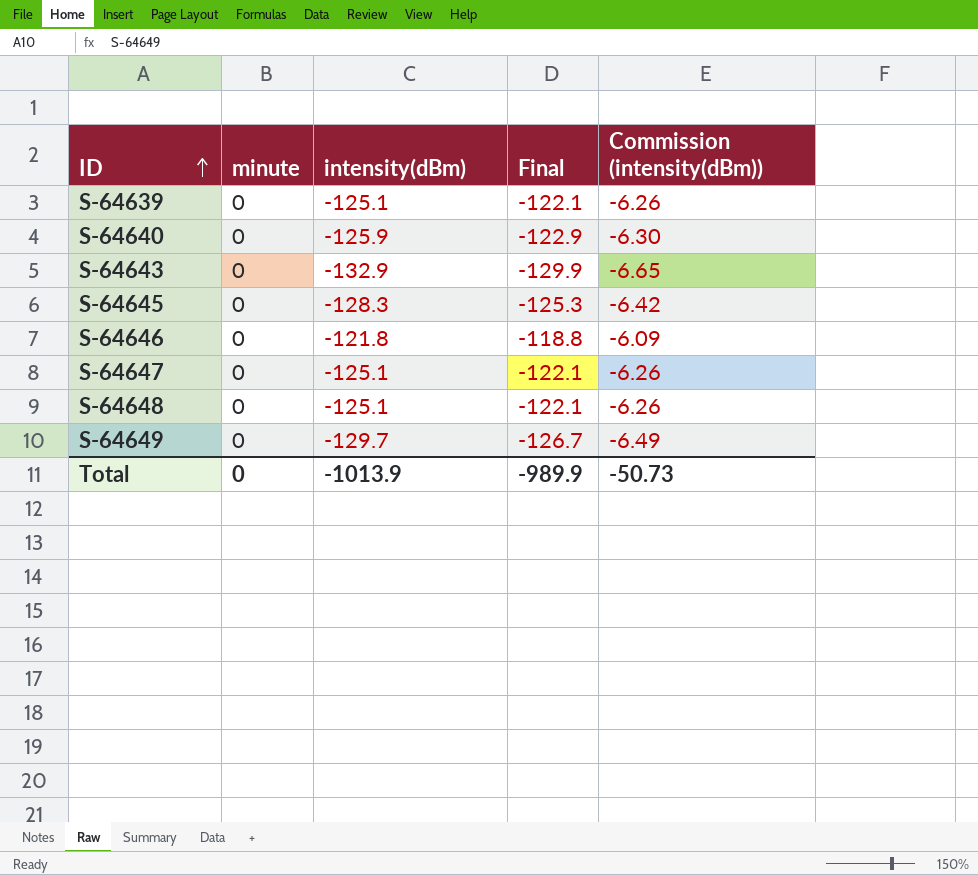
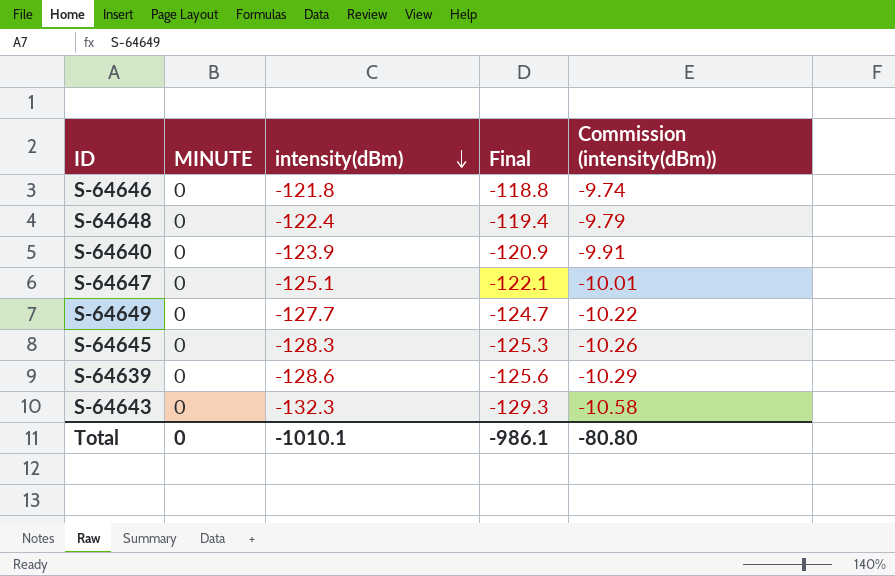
row order: ID ascending -> intensity(dBm) descending
column name: minute -> MINUTE
column Commission (intensity(dBm)) | formula: [intensity(dBm)] * 0.05 -> [intensity(dBm)] * 0.08
S-64648 | intensity(dBm): -125.1 -> -122.4
S-64648 | Final: -122.1 -> -119.4
S-64640 | intensity(dBm): -125.9 -> -123.9
S-64640 | Final: -122.9 -> -120.9
S-64649 | intensity(dBm): -129.7 -> -127.7
S-64649 | Final: -126.7 -> -124.7
S-64639 | intensity(dBm): -125.1 -> -128.6
S-64639 | Final: -122.1 -> -125.6
S-64643 | intensity(dBm): -132.9 -> -132.3
S-64643 | Final: -129.9 -> -129.3
Total | intensity(dBm): -1013.9 -> -1010.1
Total | Final: -989.9 -> -986.1
Total | Commission (intensity(dBm)): -50.73 -> -80.80

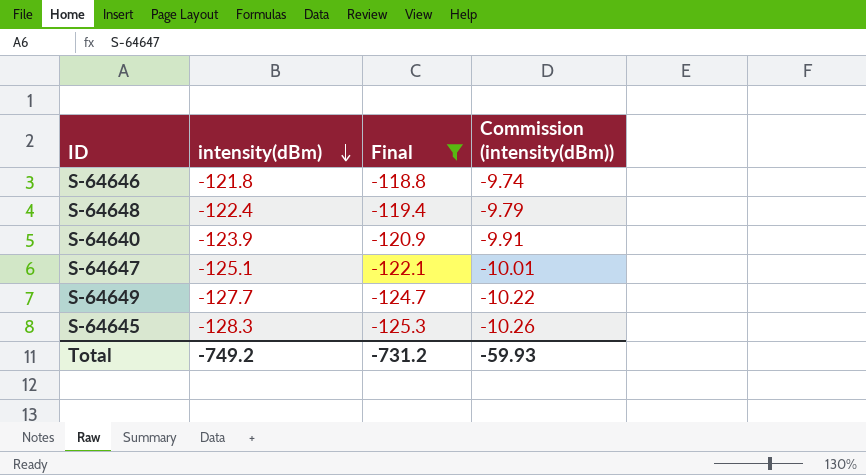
filter: none -> Final >= -125.3
column MINUTE | position: 2 -> none
Total | intensity(dBm): -1010.1 -> -749.2
Total | Final: -986.1 -> -731.2
Total | Commission (intensity(dBm)): -80.80 -> -59.93

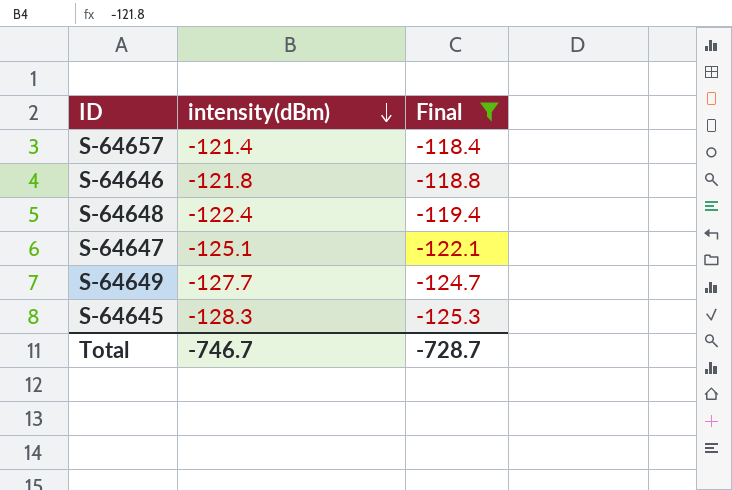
column Commission (intensity(dBm)) | formula: [intensity(dBm)] * 0.08 -> none
row S-64640: -123.9 | -120.9 | -9.91 -> none
row S-64657: none -> -121.4 | -118.4
Total | intensity(dBm): -749.2 -> -746.7
Total | Final: -731.2 -> -728.7

